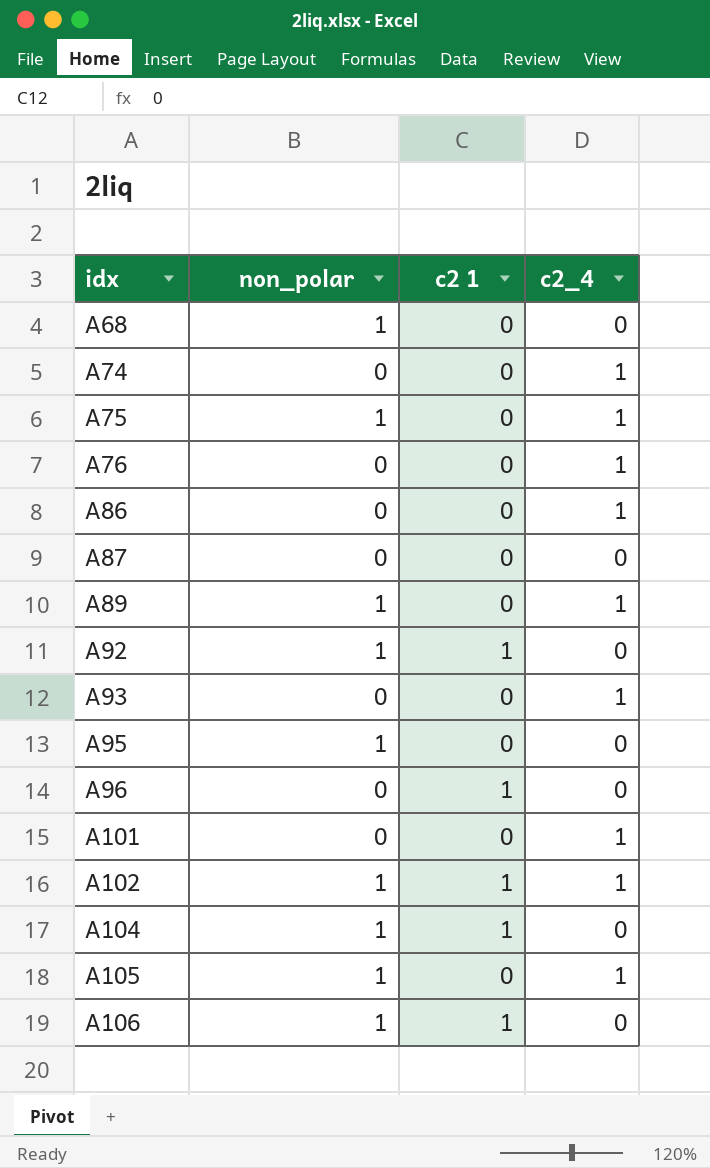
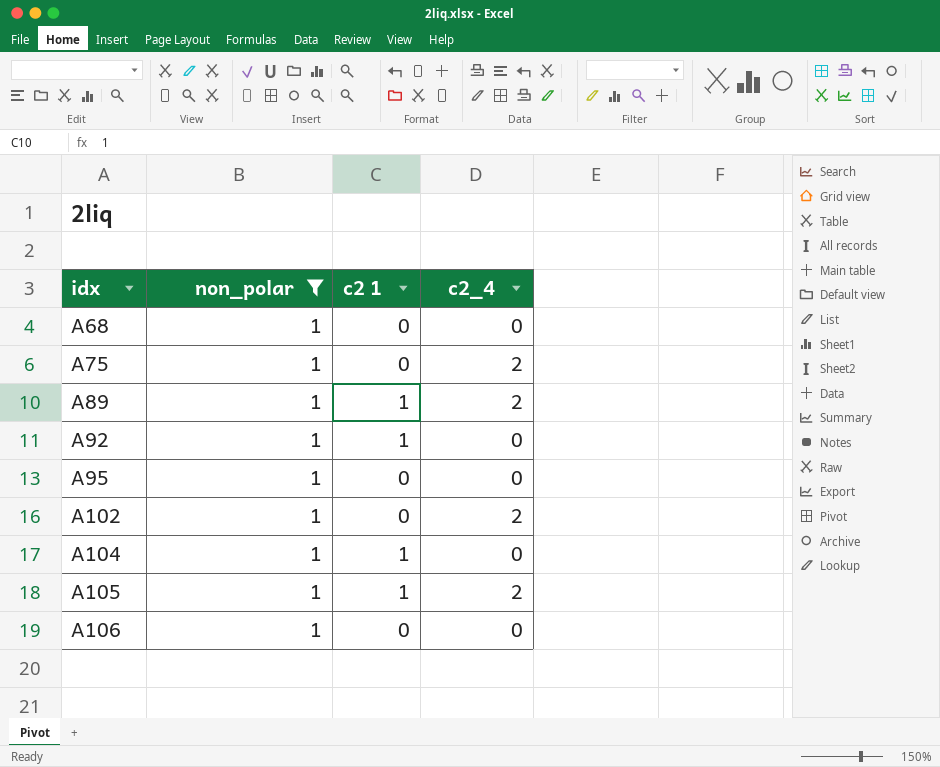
filter: none -> non_polar = 1
A75 | c2_4: 1 -> 2
A89 | c2 1: 0 -> 1
A89 | c2_4: 1 -> 2
A102 | c2 1: 1 -> 0
A102 | c2_4: 1 -> 2
A105 | c2 1: 0 -> 1
A105 | c2_4: 1 -> 2
A106 | c2 1: 1 -> 0

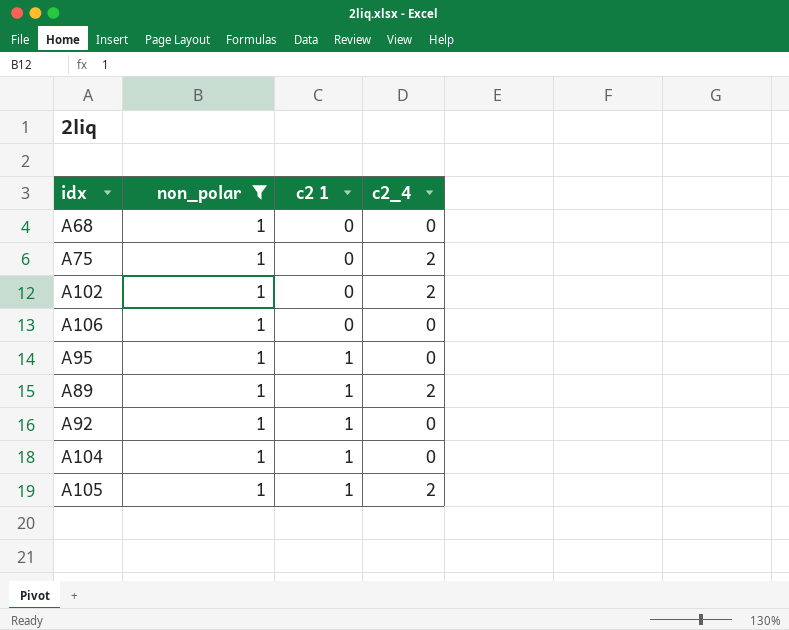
row order: idx ascending -> c2 1 ascending
A95 | c2 1: 0 -> 1

